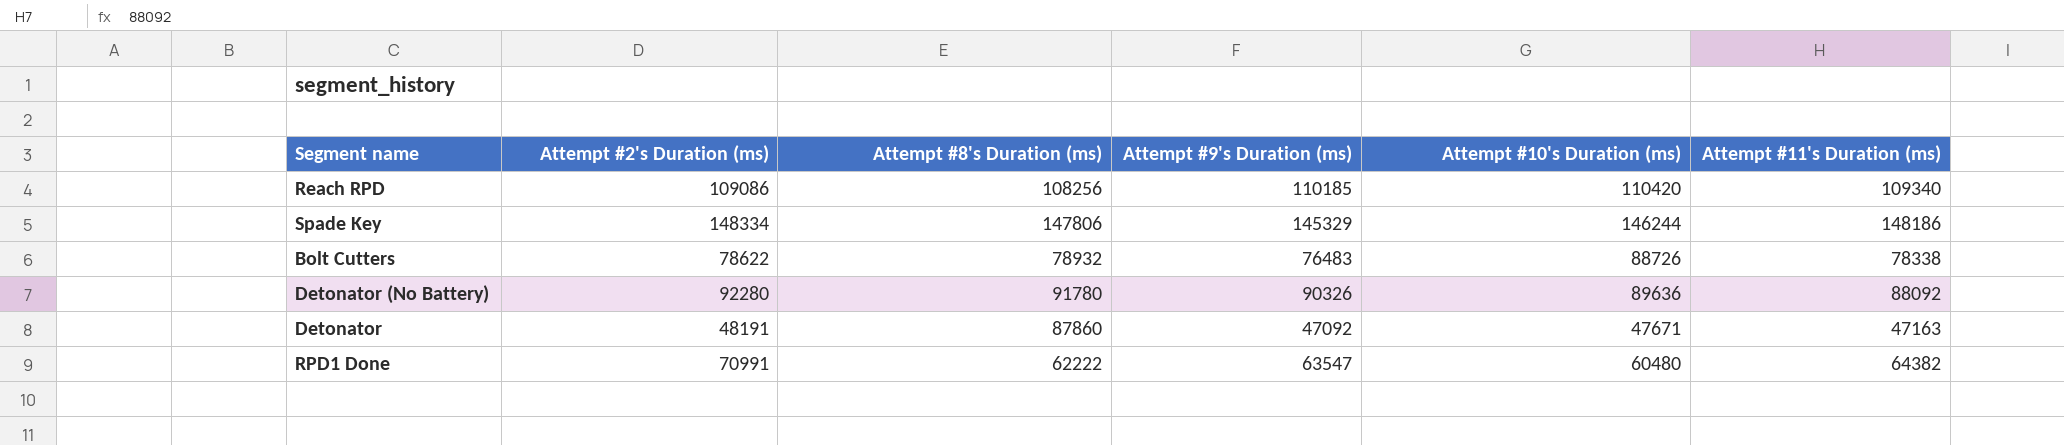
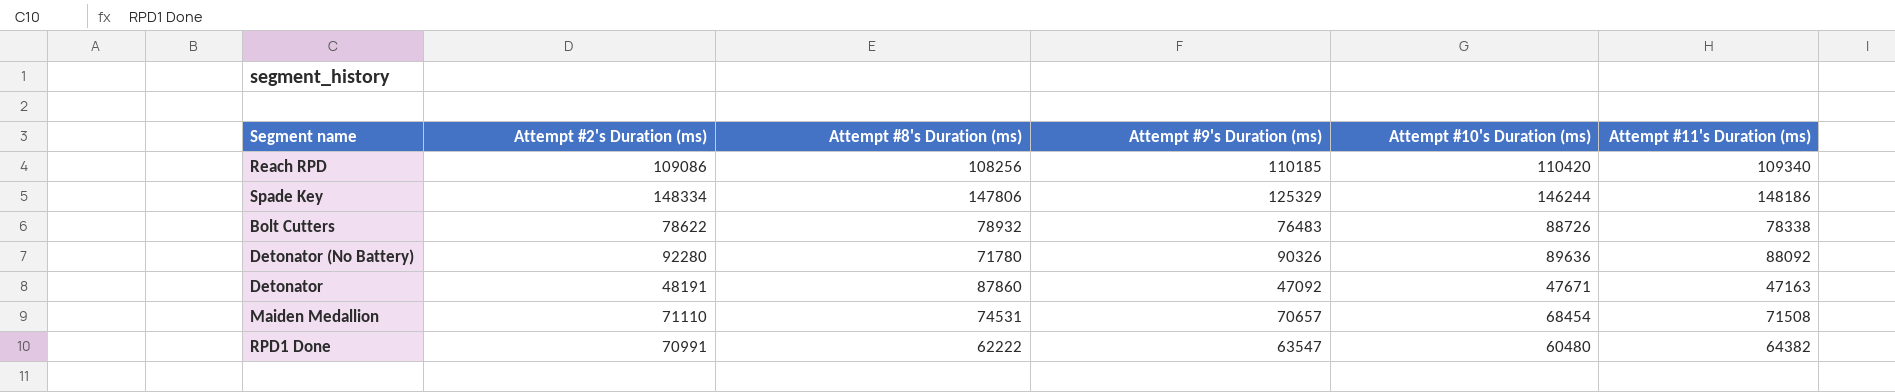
Spade Key | Attempt #9's Duration (ms): 145329 -> 125329
Detonator (No Battery) | Attempt #8's Duration (ms): 91780 -> 71780
row Maiden Medallion: none -> 71110 | 74531 | 70657 | 68454 | 71508

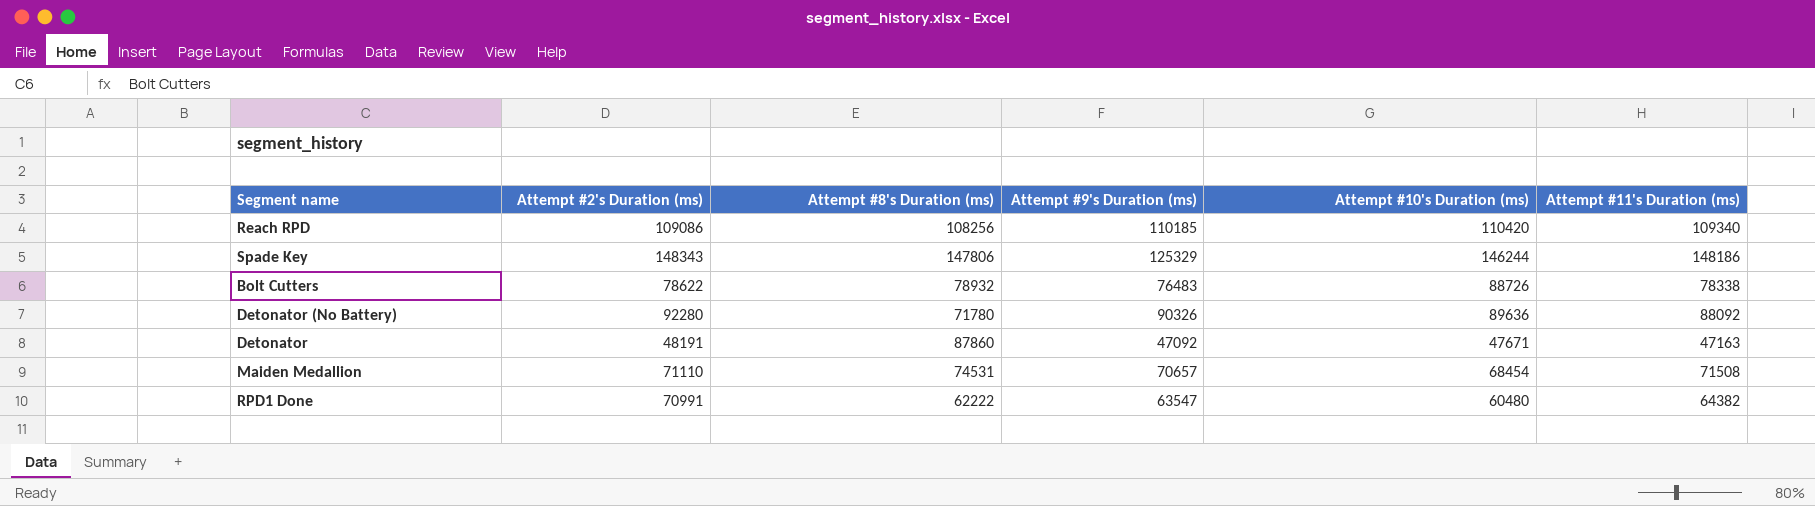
Spade Key | Attempt #2's Duration (ms): 148334 -> 148343

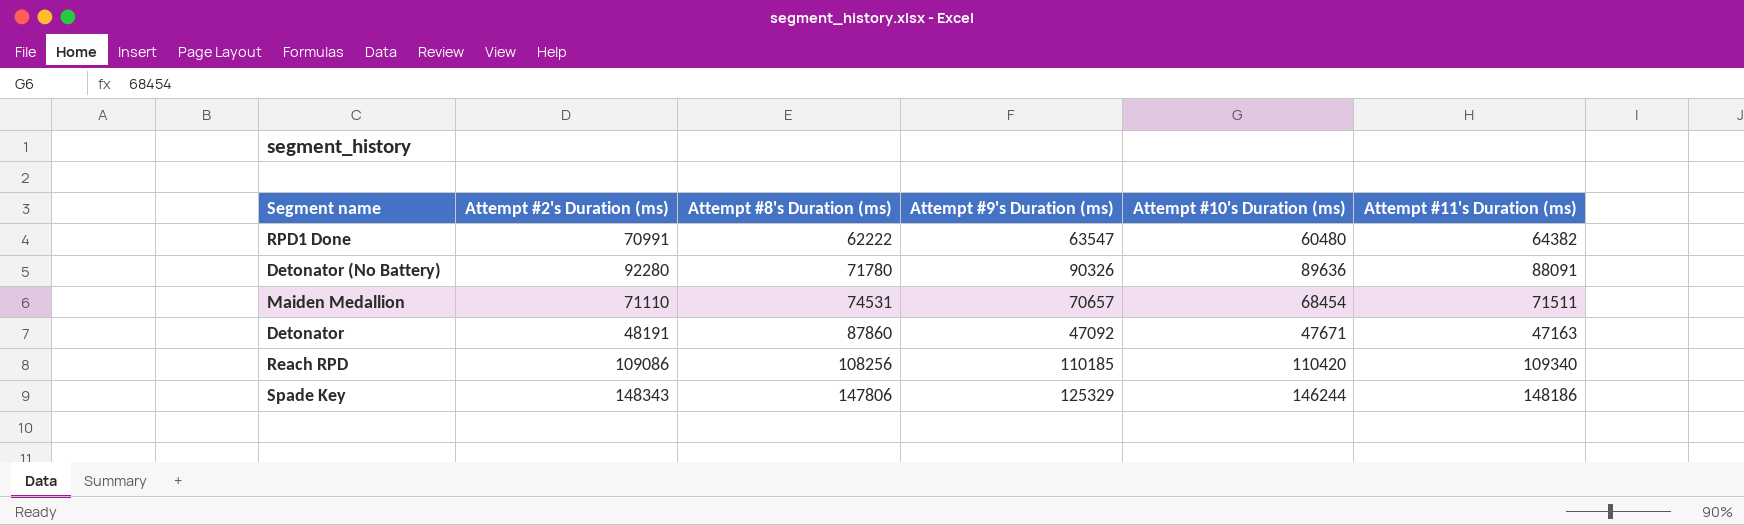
row order: none -> Attempt #8's Duration (ms) ascending
row Bolt Cutters: 78622 | 78932 | 76483 | 88726 | 78338 -> none
Detonator (No Battery) | Attempt #11's Duration (ms): 88092 -> 88091
Maiden Medallion | Attempt #11's Duration (ms): 71508 -> 71511

